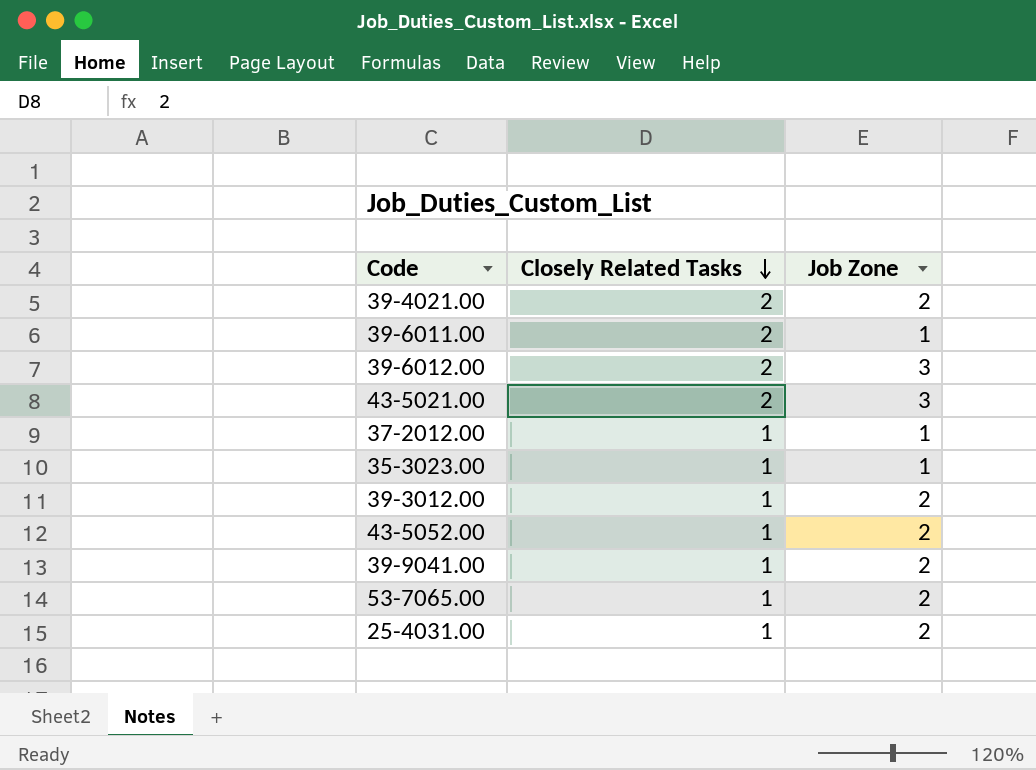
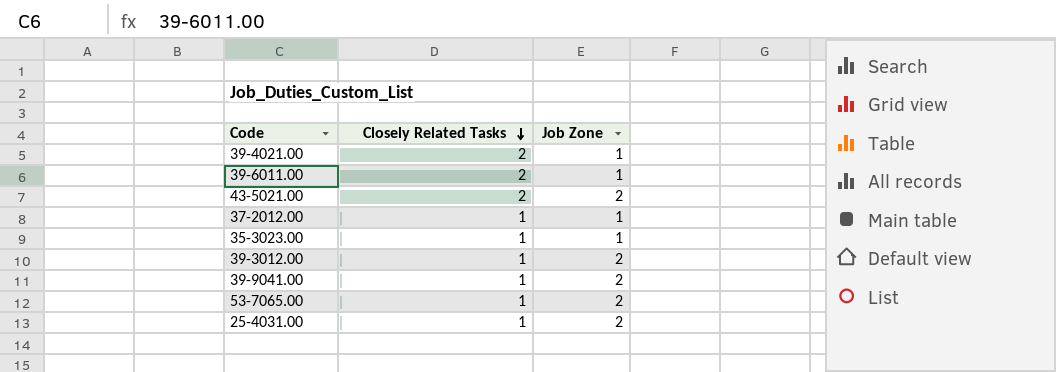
row 39-6012.00: 2 | 3 -> none
row 43-5052.00: 1 | 2 -> none
39-4021.00 | Job Zone: 2 -> 1
43-5021.00 | Job Zone: 3 -> 2

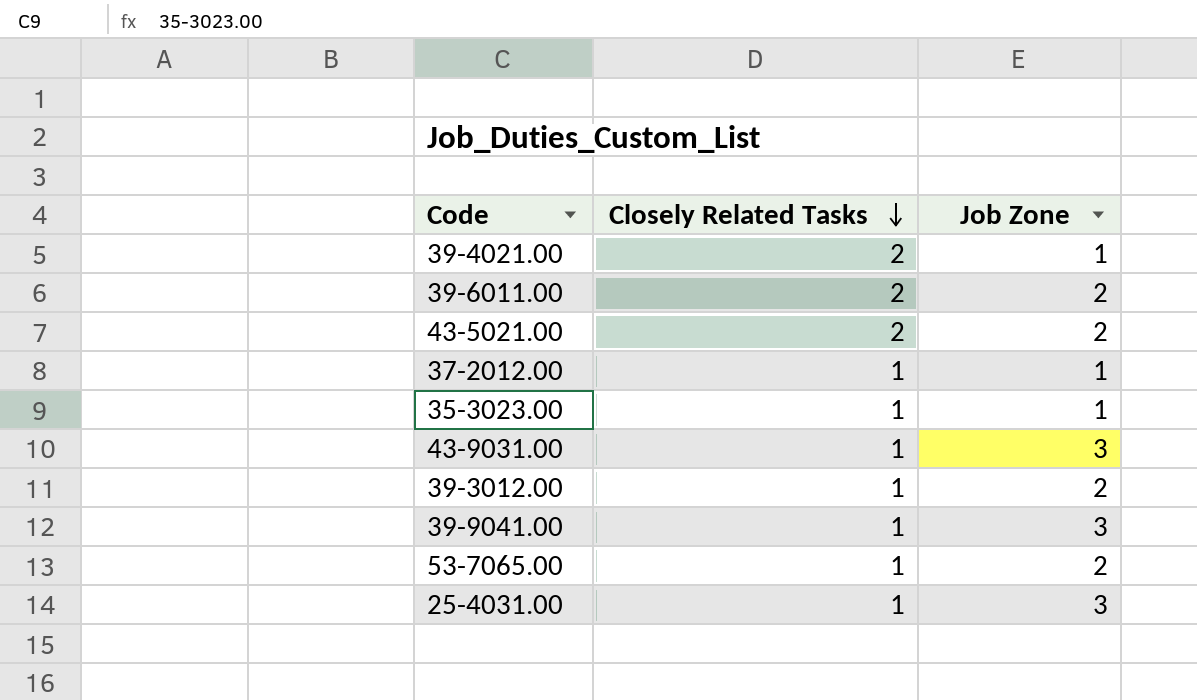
39-6011.00 | Job Zone: 1 -> 2
row 43-9031.00: none -> 1 | 3
39-9041.00 | Job Zone: 2 -> 3
25-4031.00 | Job Zone: 2 -> 3

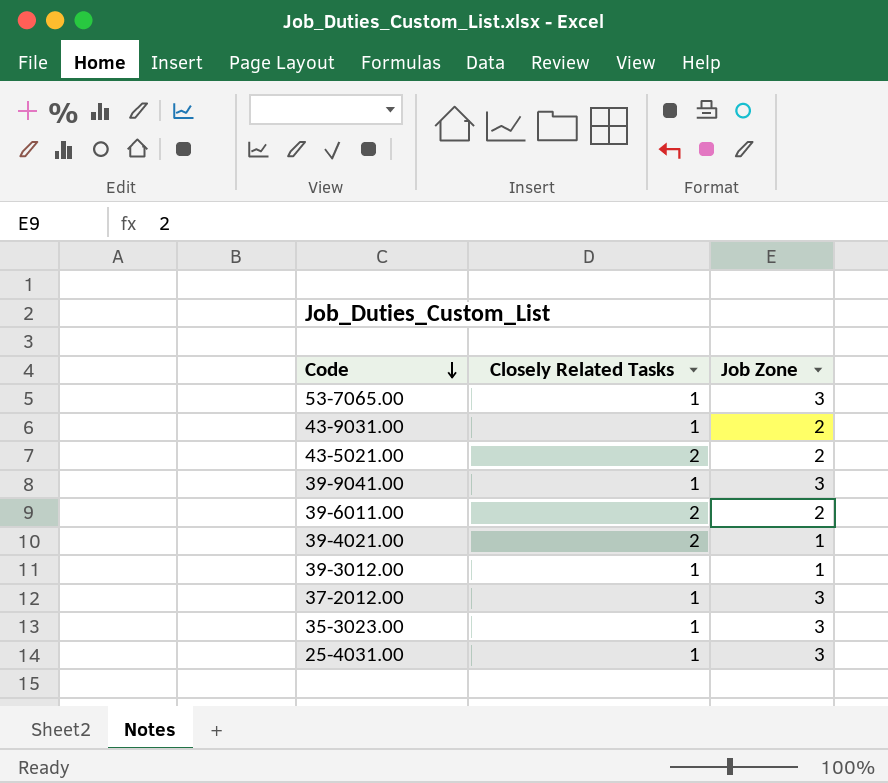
row order: Closely Related Tasks descending -> Code descending
53-7065.00 | Job Zone: 2 -> 3
43-9031.00 | Job Zone: 3 -> 2
39-3012.00 | Job Zone: 2 -> 1
37-2012.00 | Job Zone: 1 -> 3
35-3023.00 | Job Zone: 1 -> 3

